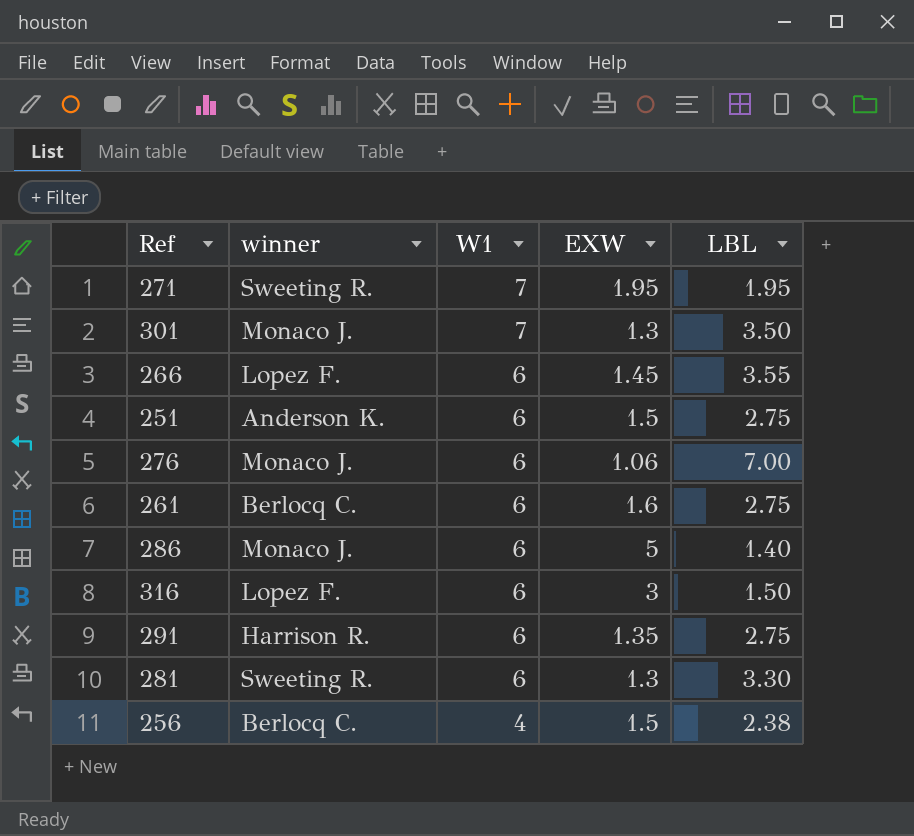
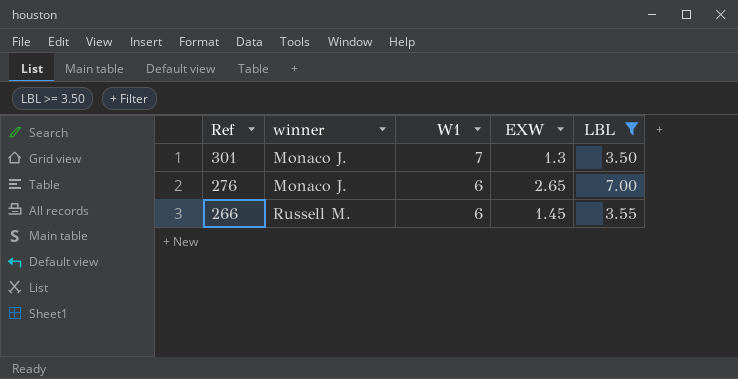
filter: none -> LBL >= 3.50
row order: W1 descending -> Ref descending
276 | EXW: 1.06 -> 2.65
266 | winner: Lopez F. -> Russell M.

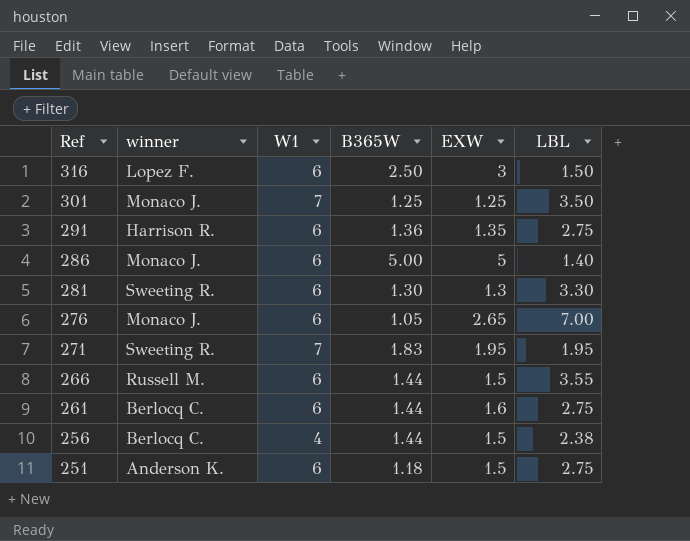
filter: LBL >= 3.50 -> none
column B365W | position: none -> 4
301 | EXW: 1.3 -> 1.25
266 | EXW: 1.45 -> 1.5

